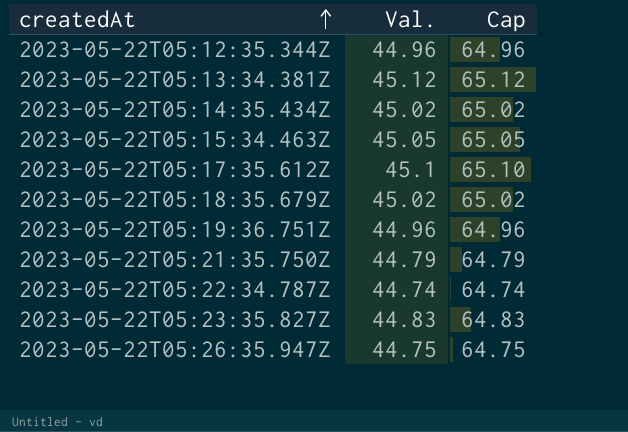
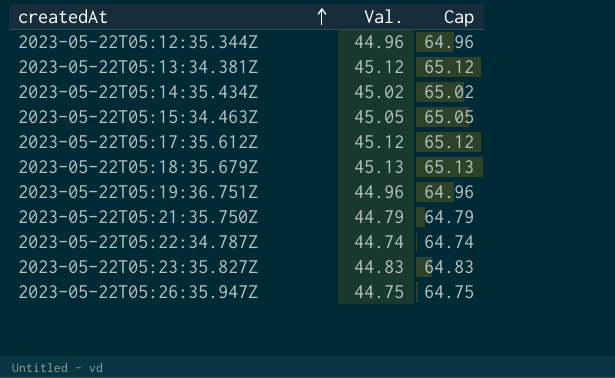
2023-05-22T05:17:35.612Z | Val.: 45.1 -> 45.12
2023-05-22T05:17:35.612Z | Cap: 65.10 -> 65.12
2023-05-22T05:18:35.679Z | Val.: 45.02 -> 45.13
2023-05-22T05:18:35.679Z | Cap: 65.02 -> 65.13

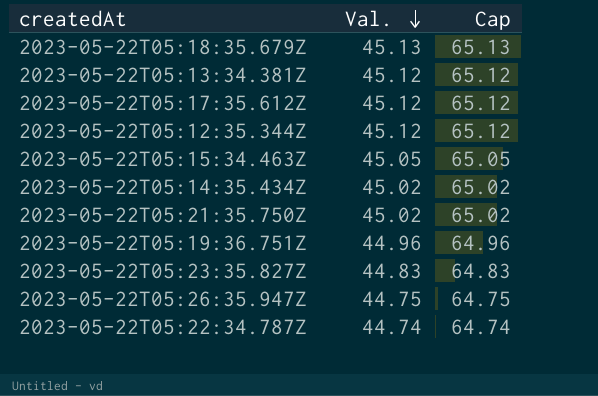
row order: createdAt ascending -> Val. descending
2023-05-22T05:12:35.344Z | Val.: 44.96 -> 45.12
2023-05-22T05:12:35.344Z | Cap: 64.96 -> 65.12
2023-05-22T05:21:35.750Z | Val.: 44.79 -> 45.02
2023-05-22T05:21:35.750Z | Cap: 64.79 -> 65.02

